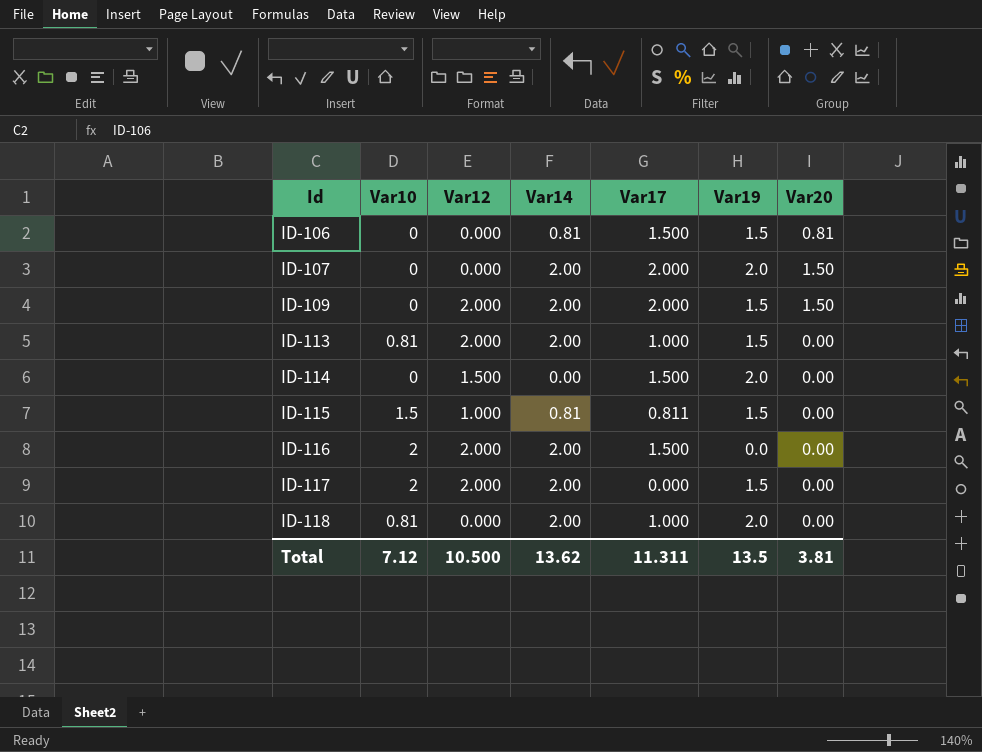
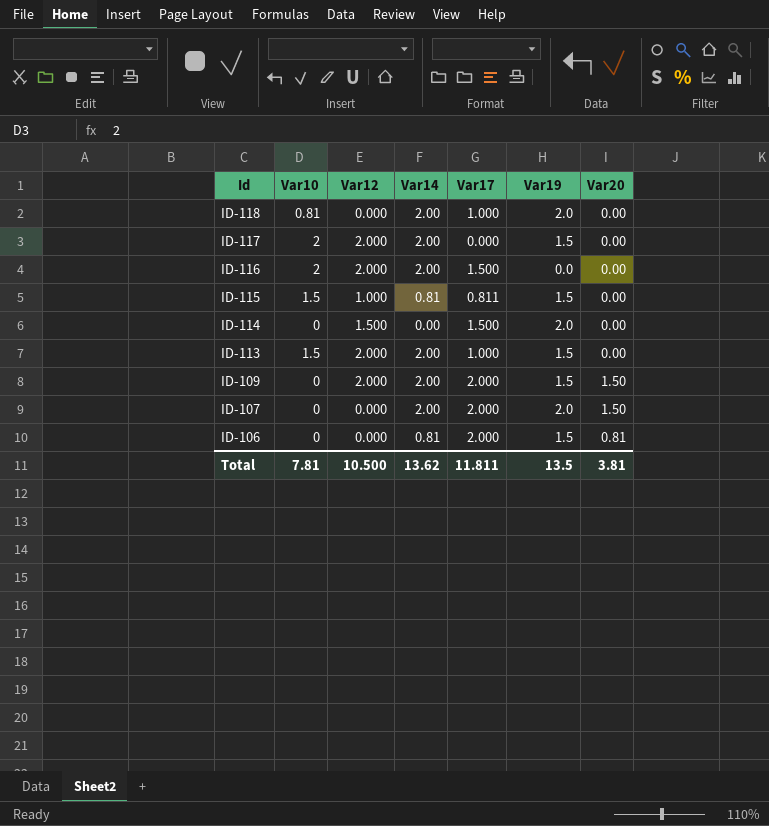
row order: Id ascending -> Id descending
ID-113 | Var10: 0.81 -> 1.5
ID-106 | Var17: 1.500 -> 2.000
Total | Var10: 7.12 -> 7.81
Total | Var17: 11.311 -> 11.811

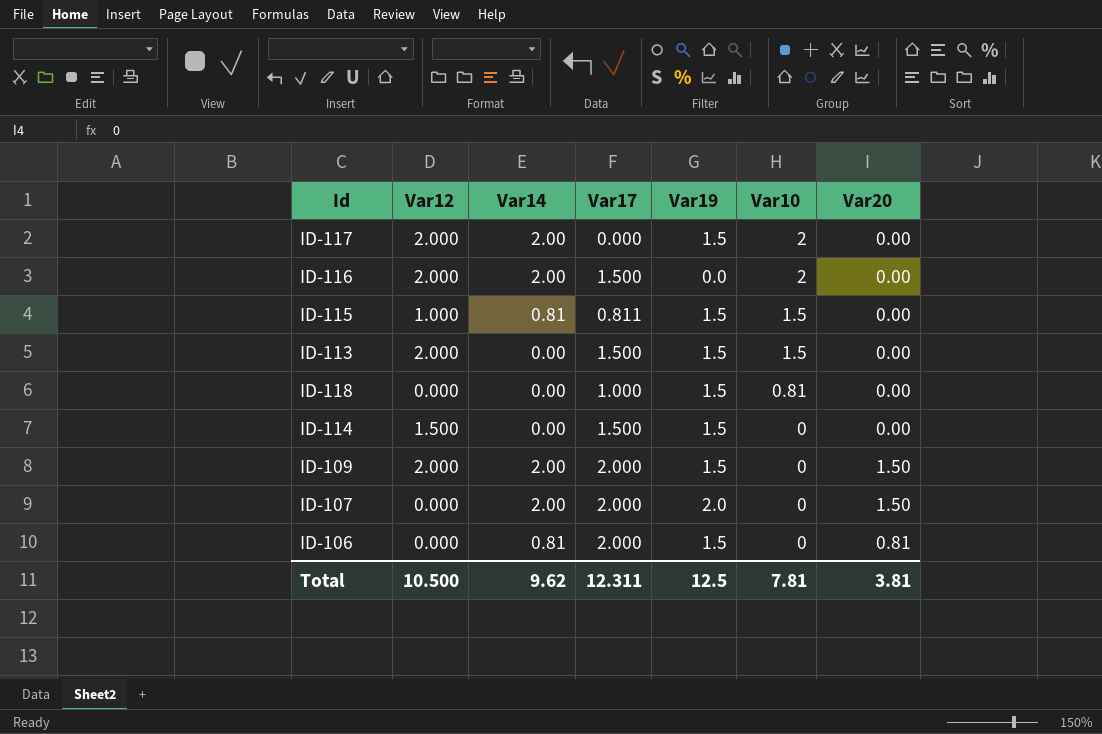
row order: Id descending -> Var10 descending
column Var10 | position: 2 -> 6
ID-113 | Var14: 2.00 -> 0.00
ID-113 | Var17: 1.000 -> 1.500
ID-118 | Var14: 2.00 -> 0.00
ID-118 | Var19: 2.0 -> 1.5
ID-114 | Var19: 2.0 -> 1.5
Total | Var14: 13.62 -> 9.62
Total | Var17: 11.811 -> 12.311
Total | Var19: 13.5 -> 12.5

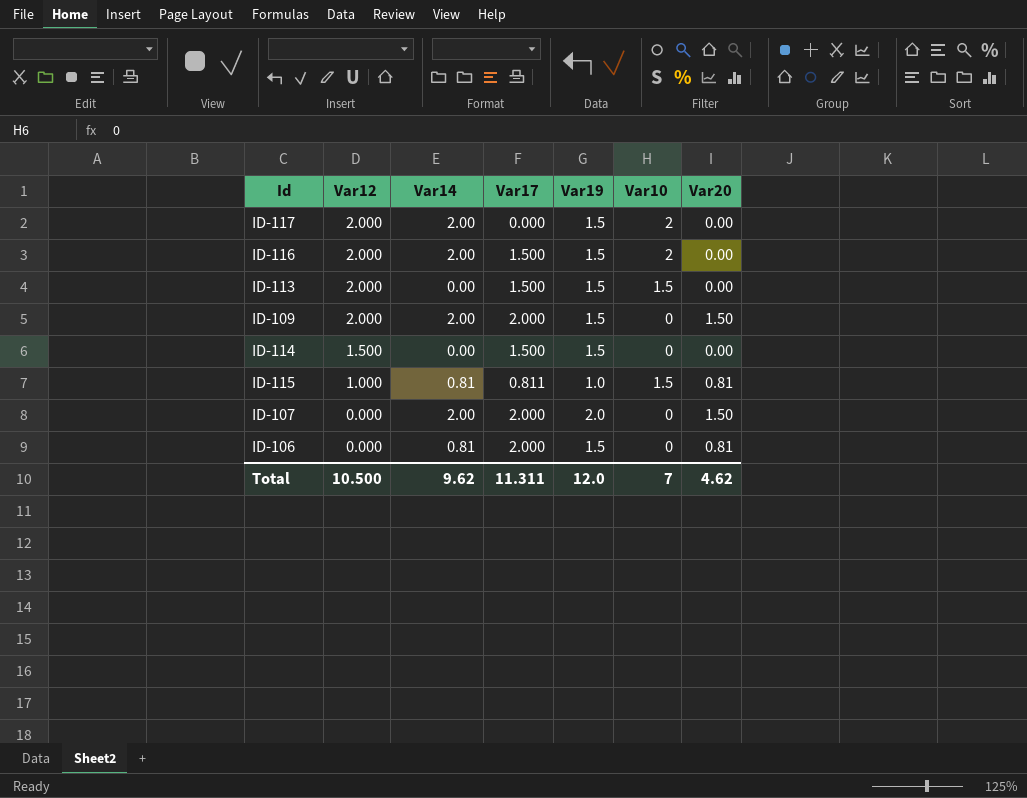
row order: Var10 descending -> Var12 descending
row ID-118: 0.000 | 0.00 | 1.000 | 1.5 | 0.81 | 0.00 -> none
ID-116 | Var19: 0.0 -> 1.5
ID-115 | Var19: 1.5 -> 1.0
ID-115 | Var20: 0.00 -> 0.81
Total | Var17: 12.311 -> 11.311
Total | Var19: 12.5 -> 12.0
Total | Var10: 7.81 -> 7
Total | Var20: 3.81 -> 4.62

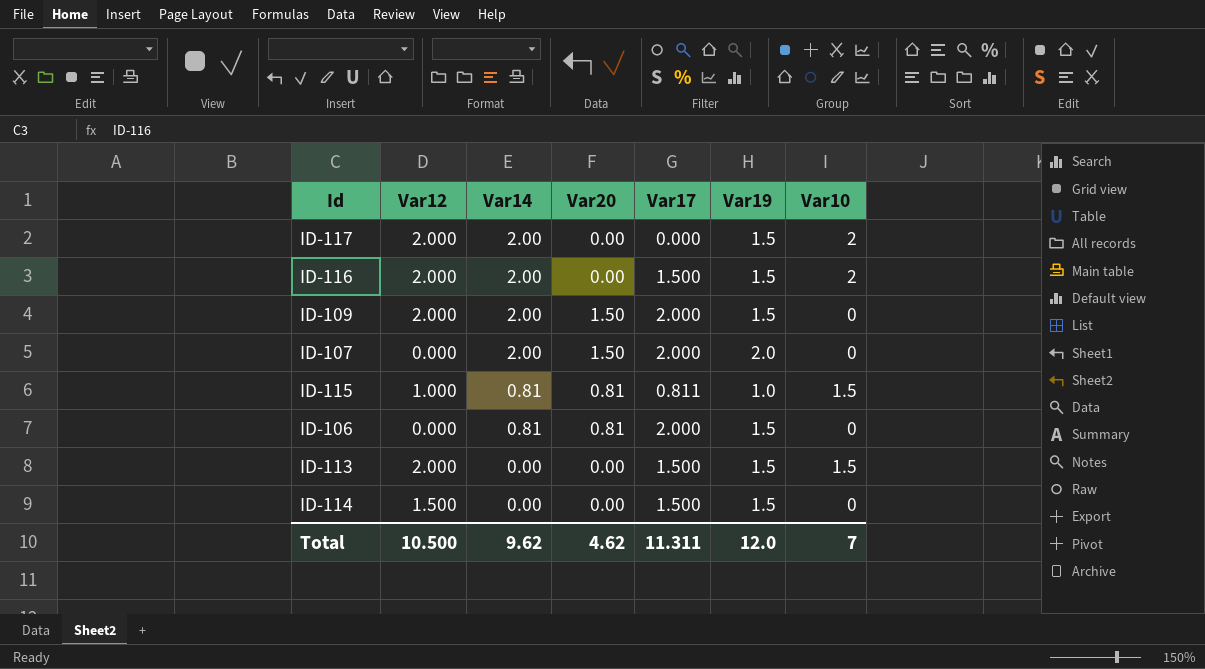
row order: Var12 descending -> Var14 descending
column Var20 | position: 7 -> 4

